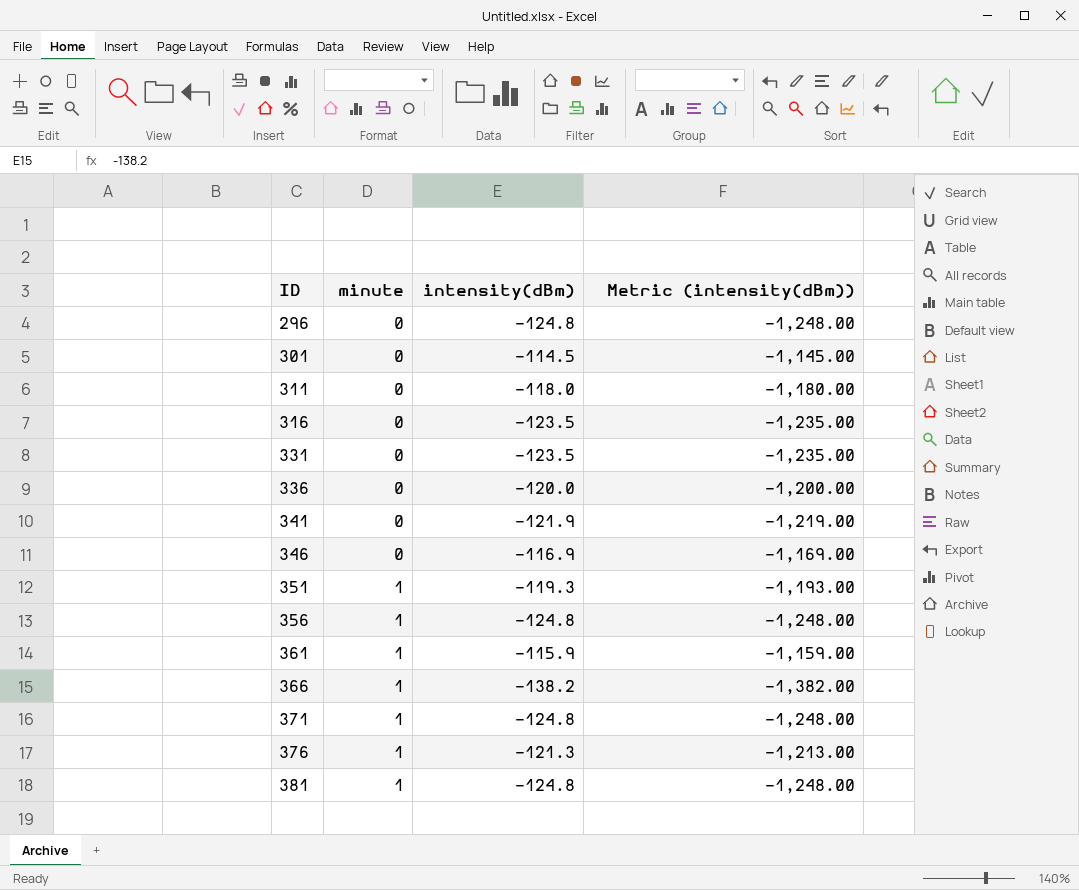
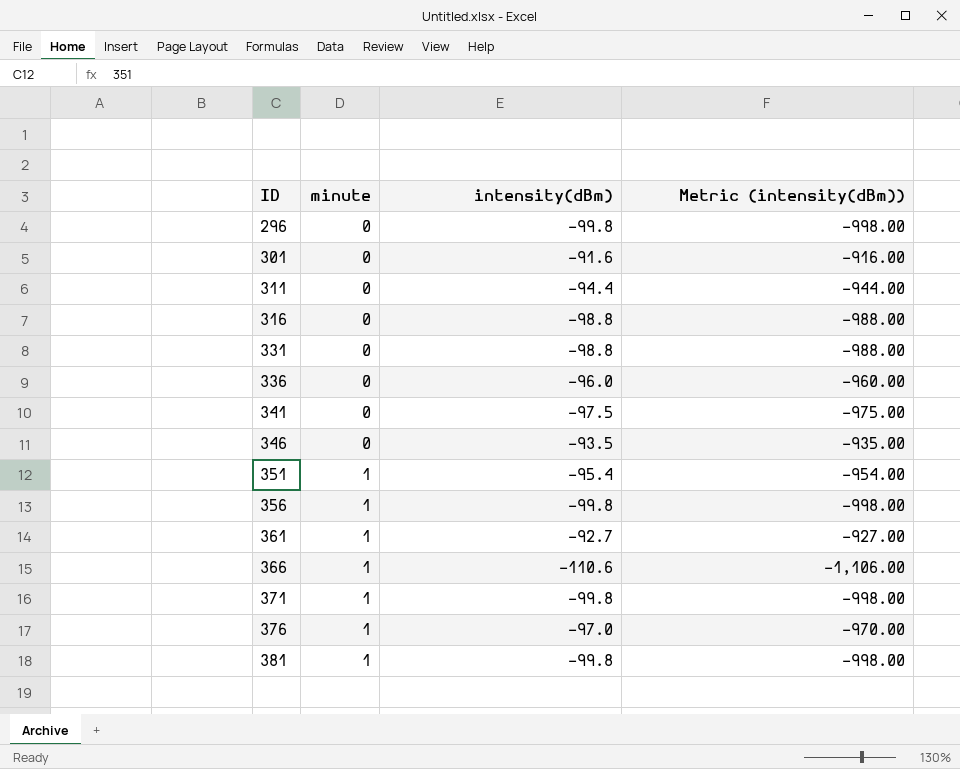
296 | intensity(dBm): -124.8 -> -99.8
296 | Metric (intensity(dBm)): -1,248.00 -> -998.00
301 | intensity(dBm): -114.5 -> -91.6
301 | Metric (intensity(dBm)): -1,145.00 -> -916.00
311 | intensity(dBm): -118.0 -> -94.4
311 | Metric (intensity(dBm)): -1,180.00 -> -944.00
316 | intensity(dBm): -123.5 -> -98.8
316 | Metric (intensity(dBm)): -1,235.00 -> -988.00
331 | intensity(dBm): -123.5 -> -98.8
331 | Metric (intensity(dBm)): -1,235.00 -> -988.00
336 | intensity(dBm): -120.0 -> -96.0
336 | Metric (intensity(dBm)): -1,200.00 -> -960.00
341 | intensity(dBm): -121.9 -> -97.5
341 | Metric (intensity(dBm)): -1,219.00 -> -975.00
346 | intensity(dBm): -116.9 -> -93.5
346 | Metric (intensity(dBm)): -1,169.00 -> -935.00
351 | intensity(dBm): -119.3 -> -95.4
351 | Metric (intensity(dBm)): -1,193.00 -> -954.00
356 | intensity(dBm): -124.8 -> -99.8
356 | Metric (intensity(dBm)): -1,248.00 -> -998.00
361 | intensity(dBm): -115.9 -> -92.7
361 | Metric (intensity(dBm)): -1,159.00 -> -927.00
366 | intensity(dBm): -138.2 -> -110.6
366 | Metric (intensity(dBm)): -1,382.00 -> -1,106.00
371 | intensity(dBm): -124.8 -> -99.8
371 | Metric (intensity(dBm)): -1,248.00 -> -998.00
376 | intensity(dBm): -121.3 -> -97.0
376 | Metric (intensity(dBm)): -1,213.00 -> -970.00
381 | intensity(dBm): -124.8 -> -99.8
381 | Metric (intensity(dBm)): -1,248.00 -> -998.00

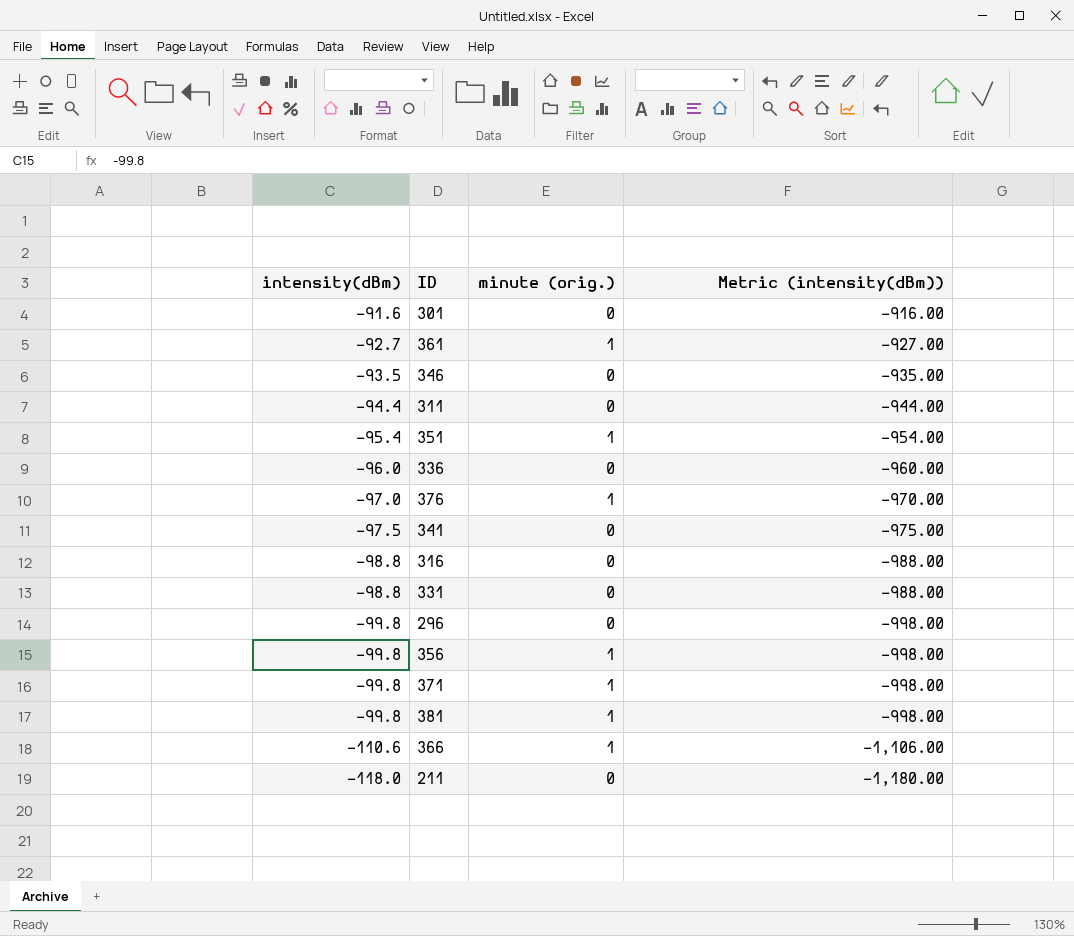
row order: ID ascending -> intensity(dBm) descending
column intensity(dBm) | position: 3 -> 1
column name: minute -> minute (orig.)
row 211: none -> -118.0 | 0 | -1,180.00

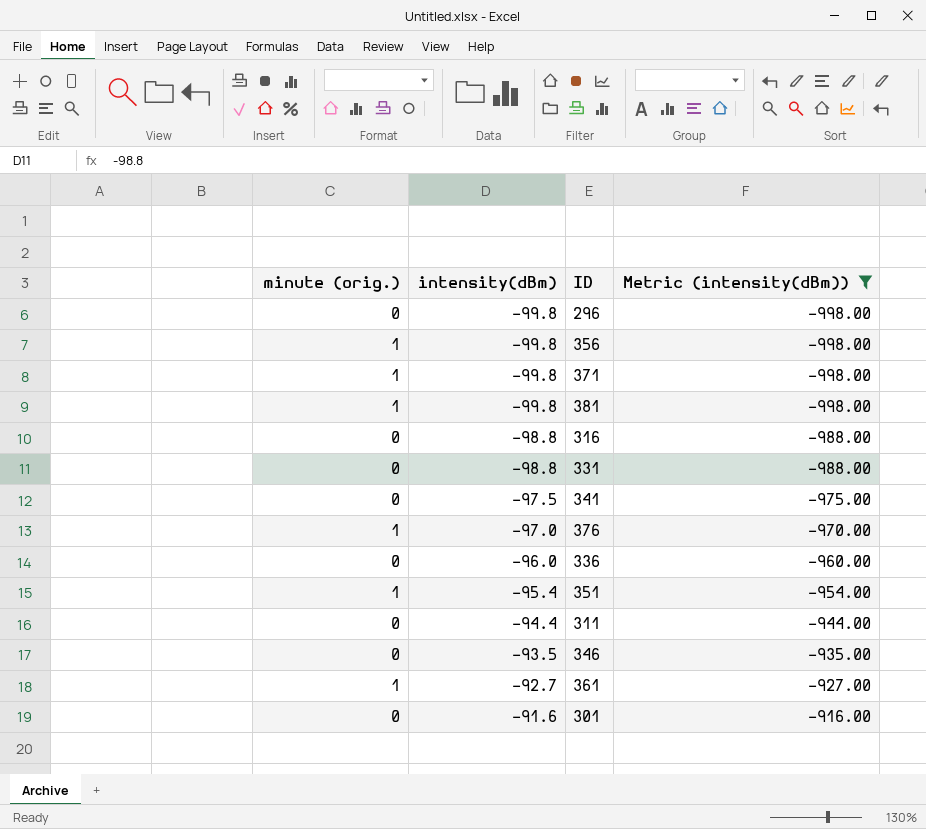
filter: none -> Metric (intensity(dBm)) >= -998.00
row order: intensity(dBm) descending -> intensity(dBm) ascending
column minute (orig.) | position: 3 -> 1

